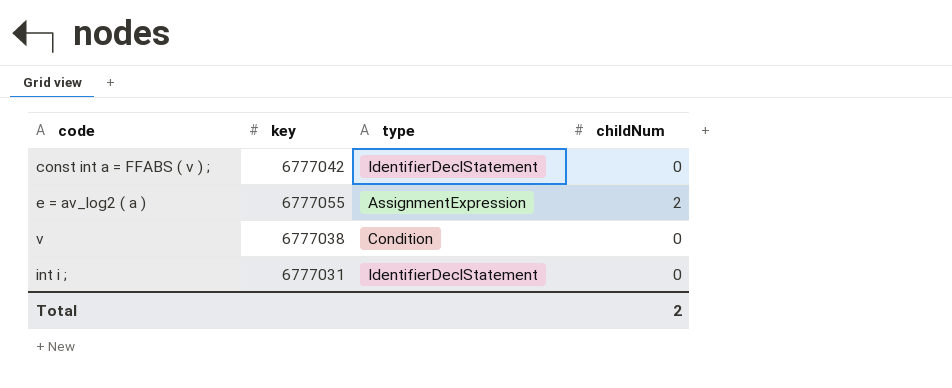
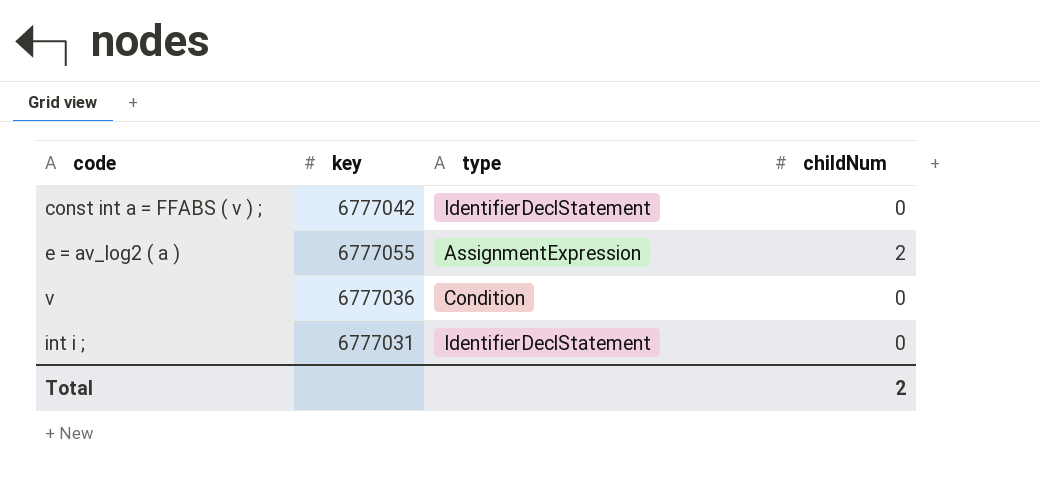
v | key: 6777038 -> 6777036

